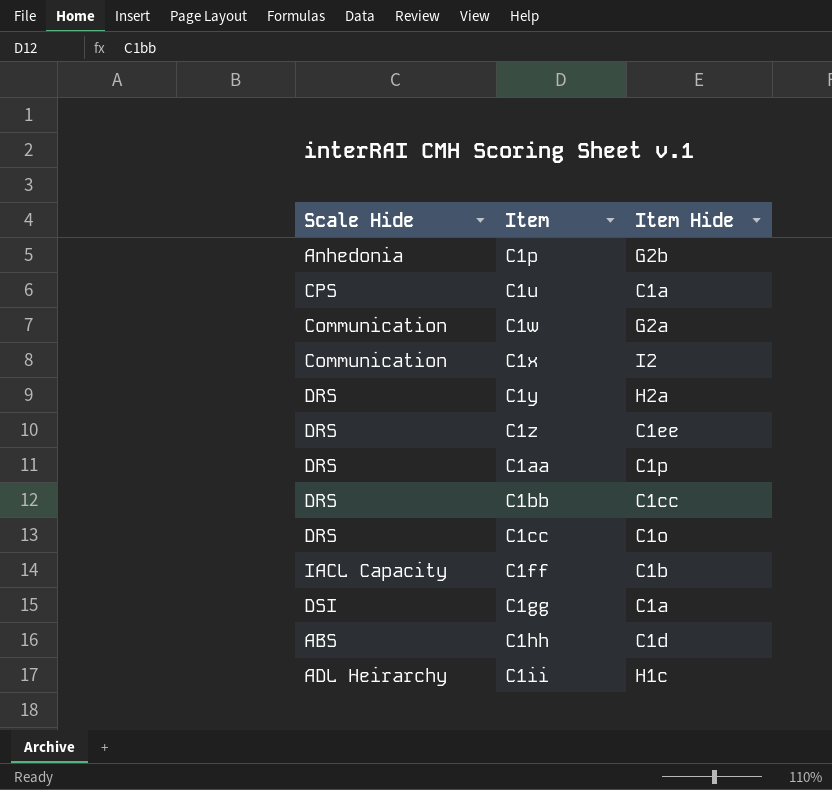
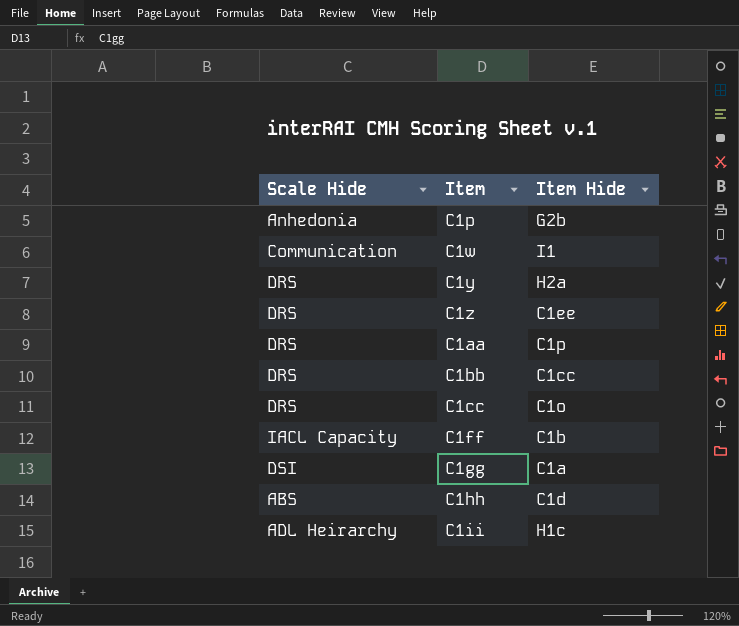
row C1u: CPS | C1a -> none
row C1x: Communication | I2 -> none
C1w | Item Hide: G2a -> I1

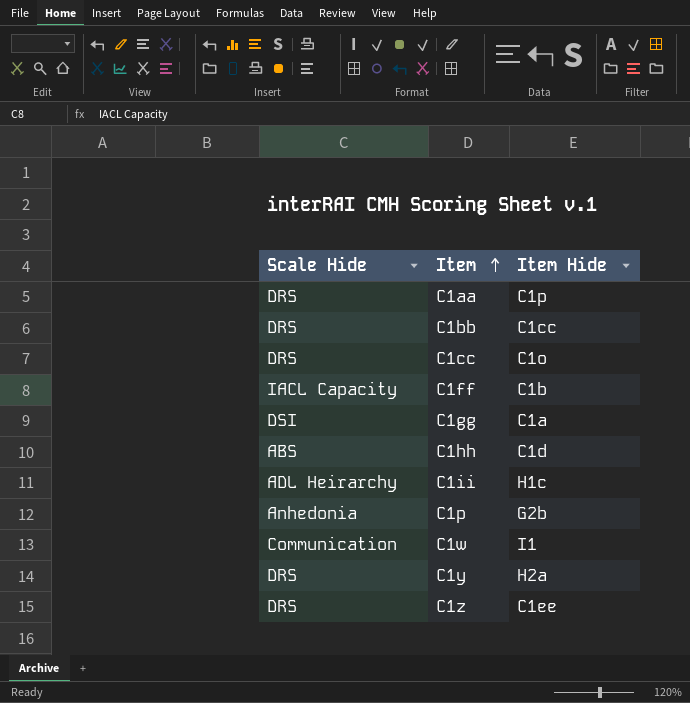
row order: none -> Item ascending

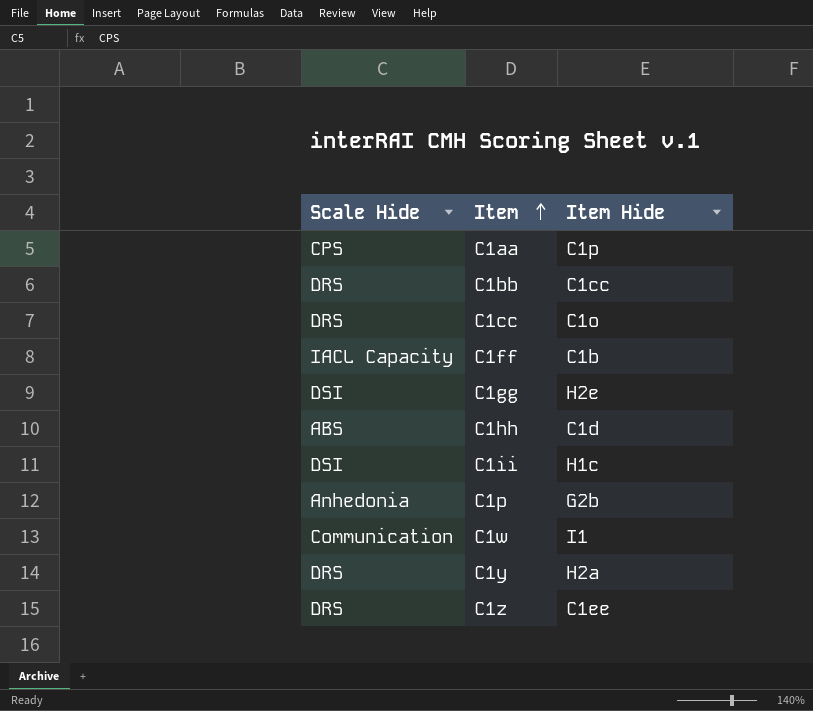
C1aa | Scale Hide: DRS -> CPS
C1gg | Item Hide: C1a -> H2e
C1ii | Scale Hide: ADL Heirarchy -> DSI

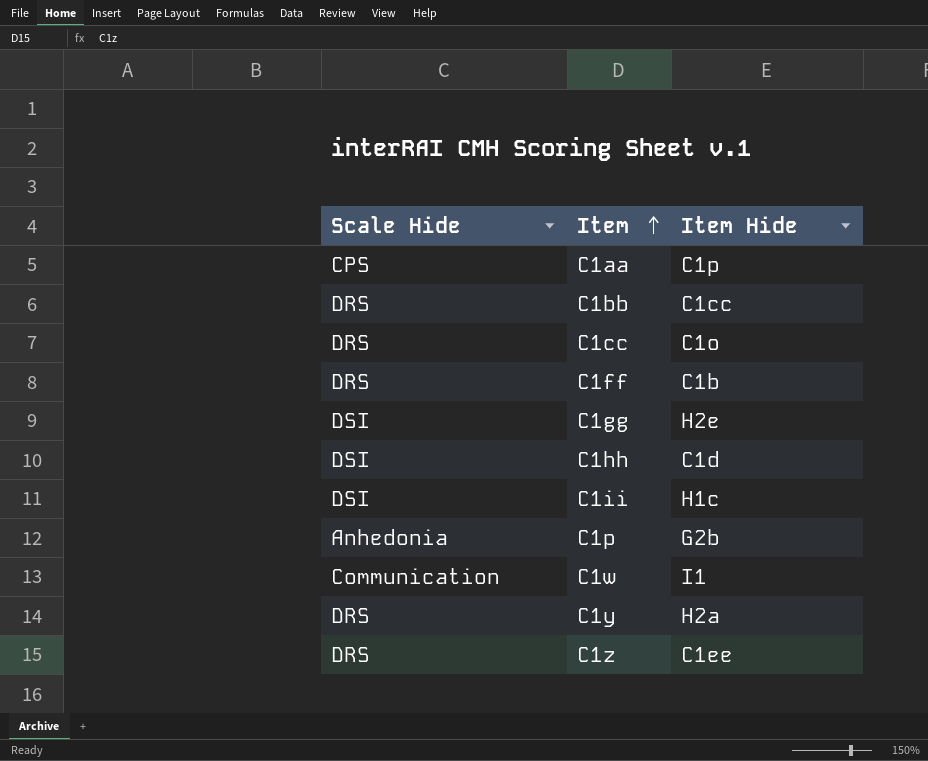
C1ff | Scale Hide: IACL Capacity -> DRS
C1hh | Scale Hide: ABS -> DSI

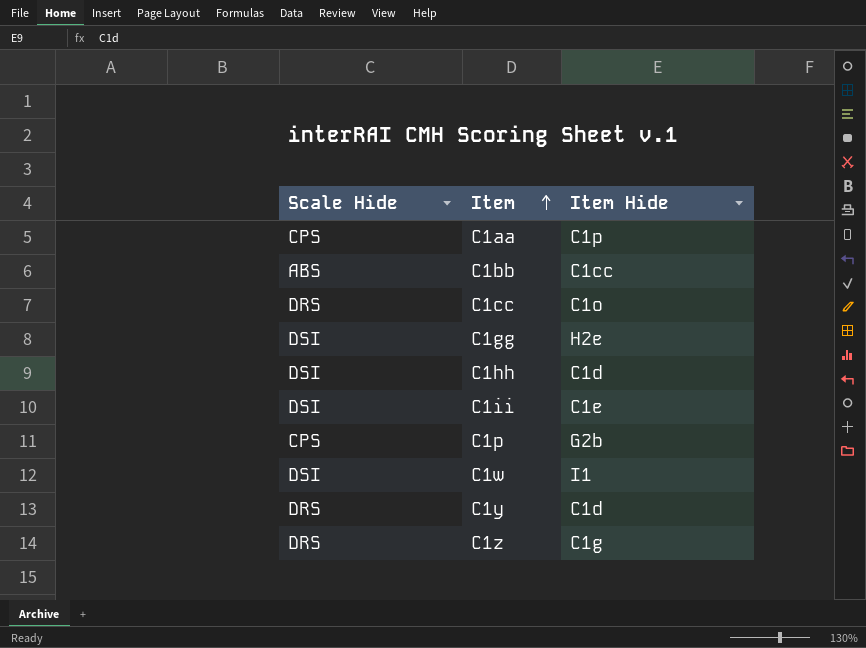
row C1ff: DRS | C1b -> none
C1bb | Scale Hide: DRS -> ABS
C1ii | Item Hide: H1c -> C1e
C1p | Scale Hide: Anhedonia -> CPS
C1w | Scale Hide: Communication -> DSI
C1y | Item Hide: H2a -> C1d
C1z | Item Hide: C1ee -> C1g

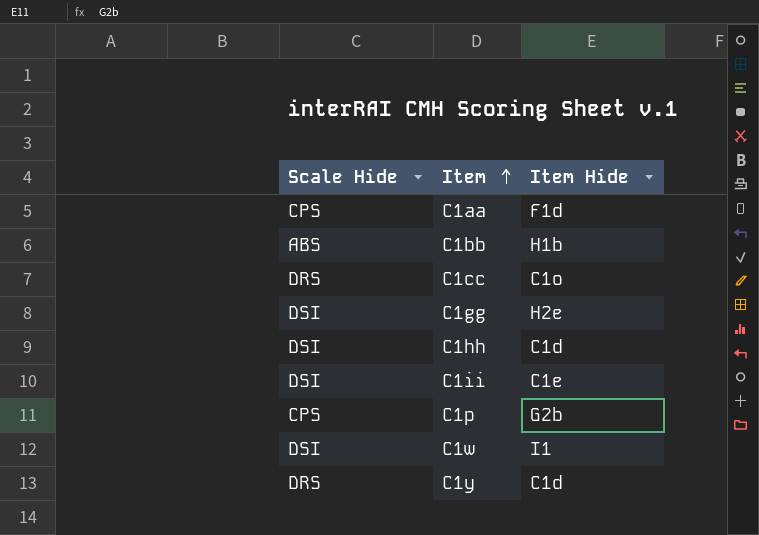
row C1z: DRS | C1g -> none
C1aa | Item Hide: C1p -> F1d
C1bb | Item Hide: C1cc -> H1b

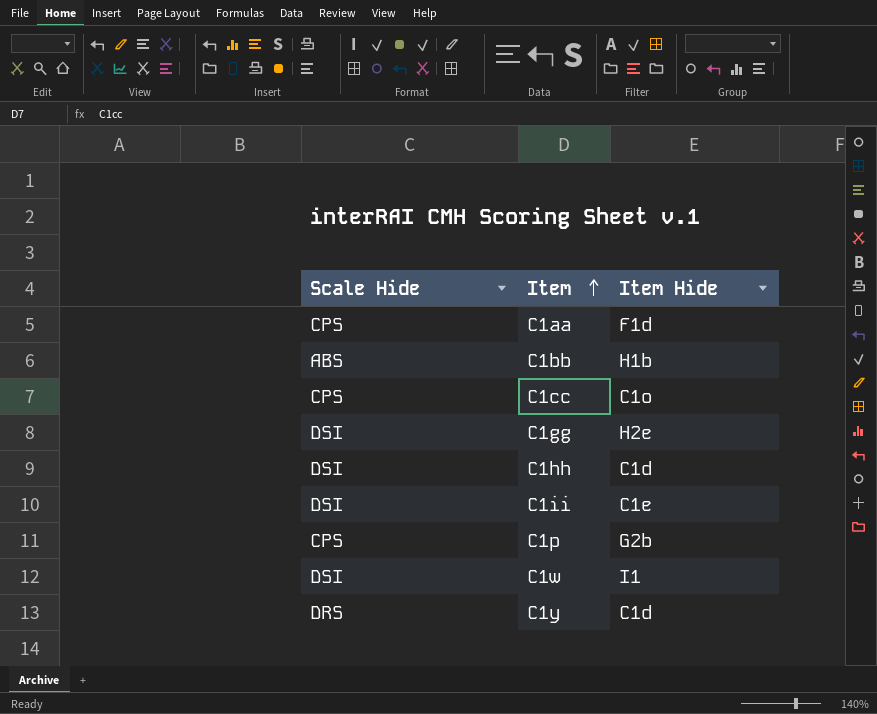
C1cc | Scale Hide: DRS -> CPS

